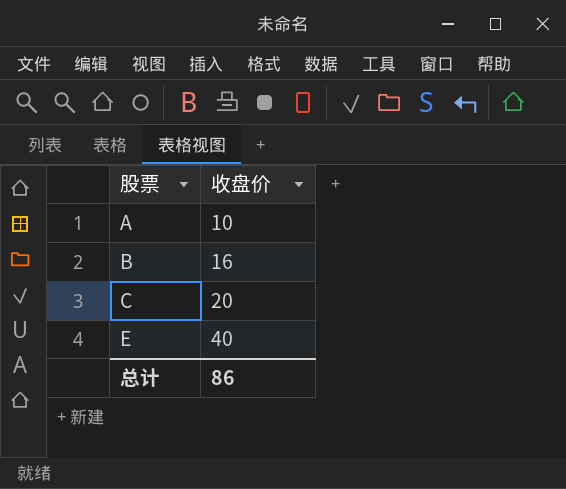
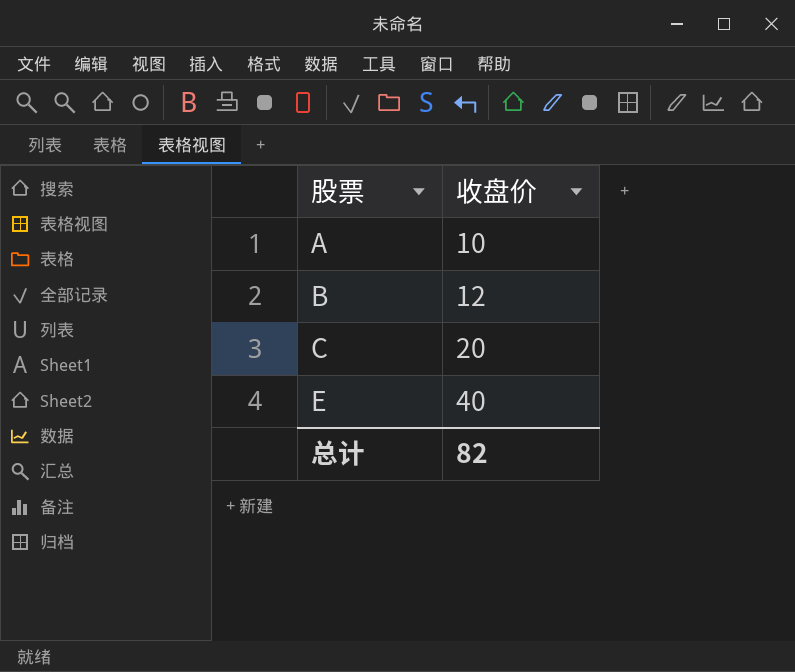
B | 收盘价: 16 -> 12
总计 | 收盘价: 86 -> 82

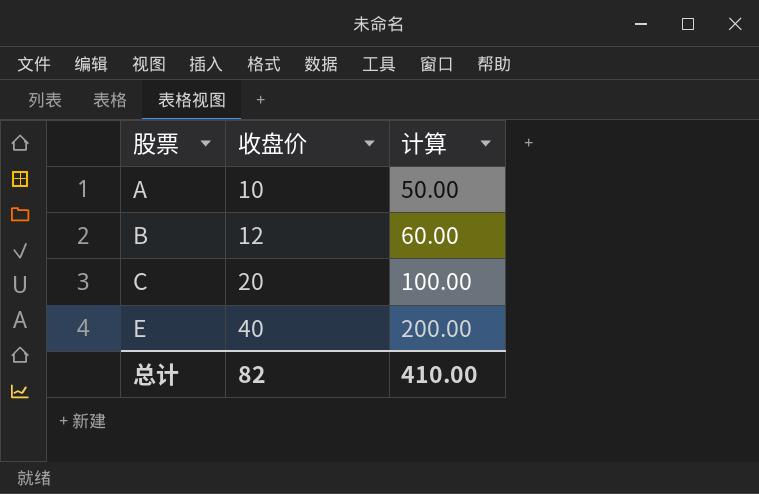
column 计算 | formula: none -> [收盘价] * 5

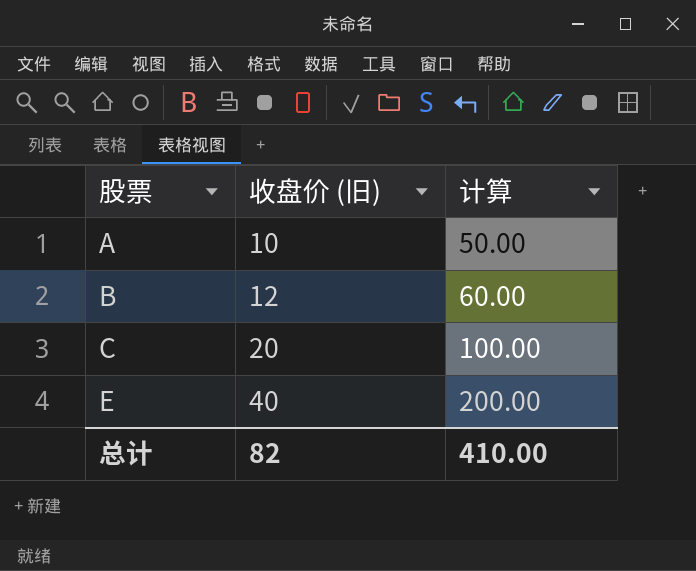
column name: 收盘价 -> 收盘价 (旧)

